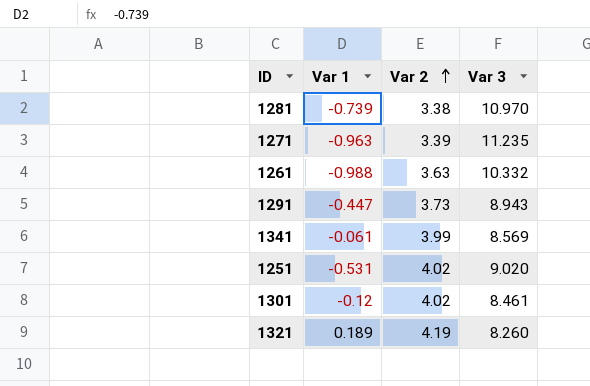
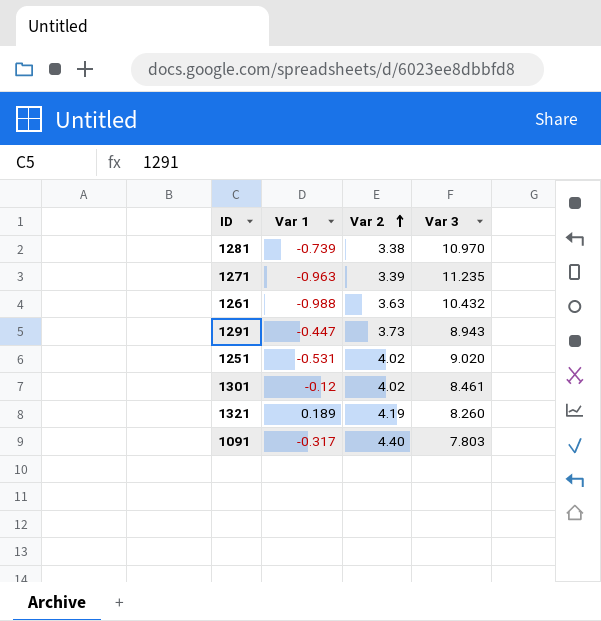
row 1341: -0.061 | 3.99 | 8.569 -> none
1261 | Var 3: 10.332 -> 10.432
row 1091: none -> -0.317 | 4.40 | 7.803

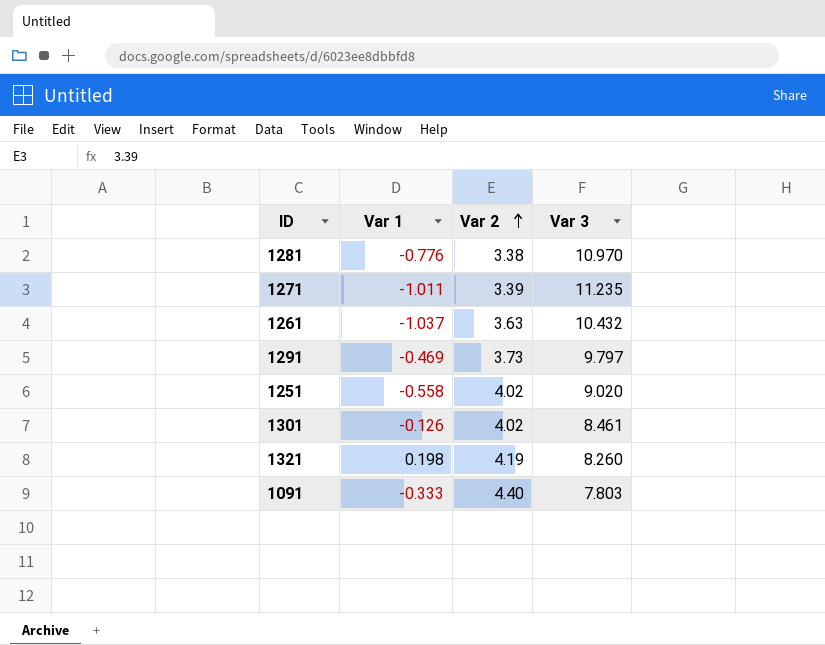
1281 | Var 1: -0.739 -> -0.776
1271 | Var 1: -0.963 -> -1.011
1261 | Var 1: -0.988 -> -1.037
1291 | Var 1: -0.447 -> -0.469
1291 | Var 3: 8.943 -> 9.797
1251 | Var 1: -0.531 -> -0.558
1301 | Var 1: -0.12 -> -0.126
1321 | Var 1: 0.189 -> 0.198
1091 | Var 1: -0.317 -> -0.333

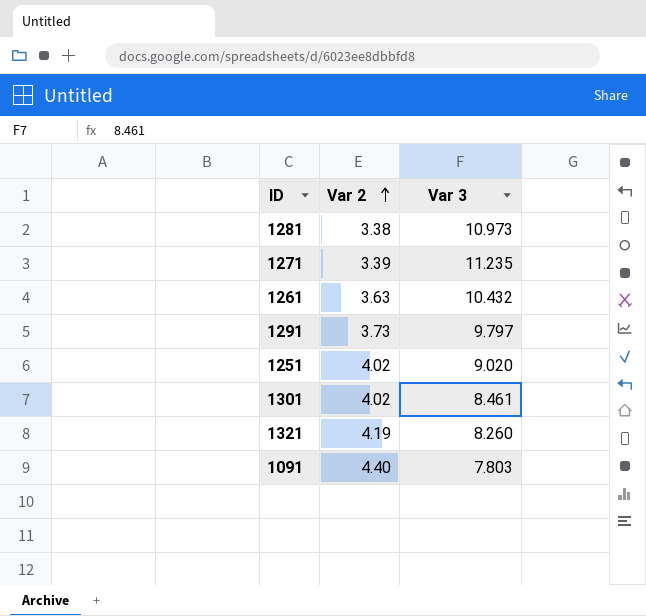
column Var 1 | position: 2 -> none
1281 | Var 3: 10.970 -> 10.973

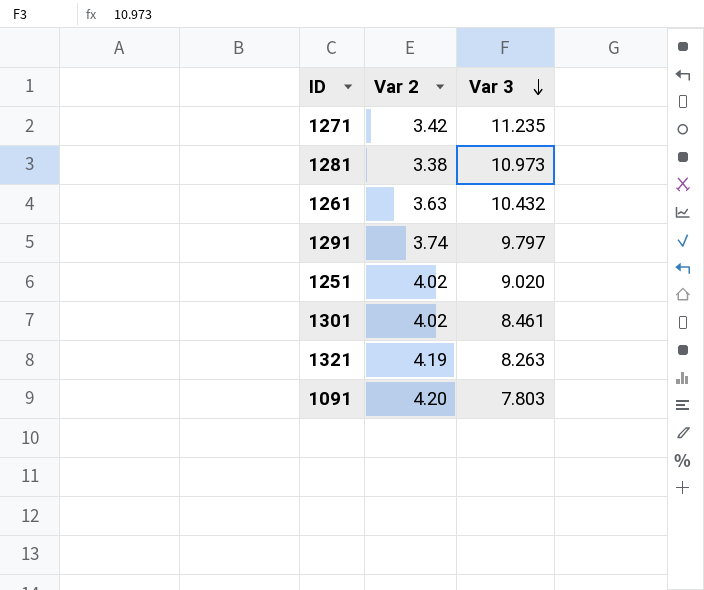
row order: Var 2 ascending -> Var 3 descending
1271 | Var 2: 3.39 -> 3.42
1291 | Var 2: 3.73 -> 3.74
1321 | Var 3: 8.260 -> 8.263
1091 | Var 2: 4.40 -> 4.20

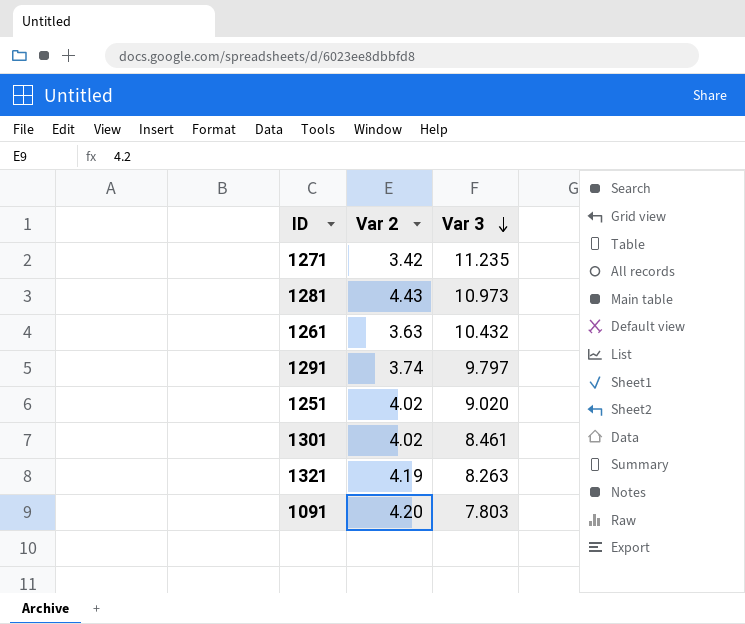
1281 | Var 2: 3.38 -> 4.43

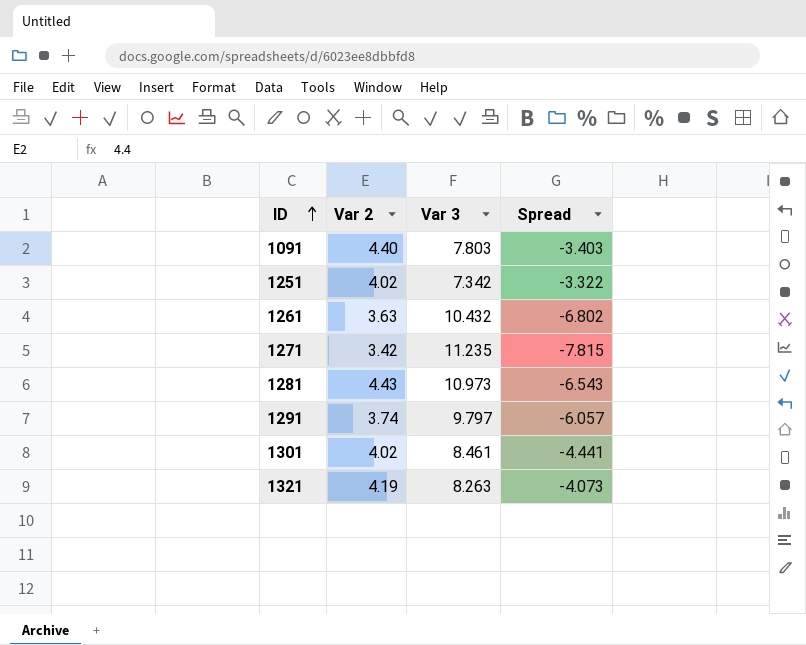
row order: Var 3 descending -> ID ascending
column Spread | formula: none -> [Var 2] - [Var 3]
1091 | Var 2: 4.20 -> 4.40
1251 | Var 3: 9.020 -> 7.342

